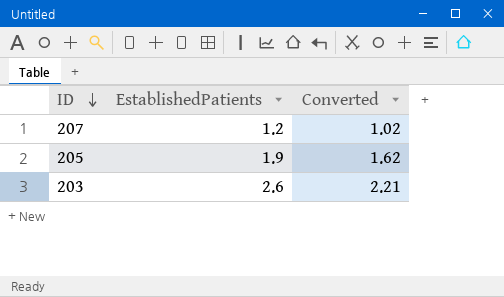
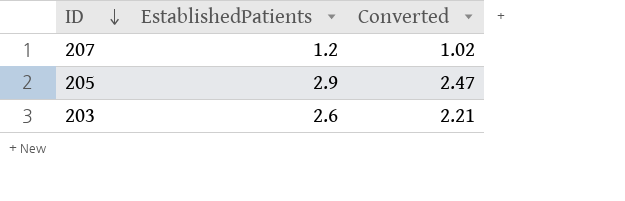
205 | EstablishedPatients: 1.9 -> 2.9
205 | Converted: 1.62 -> 2.47

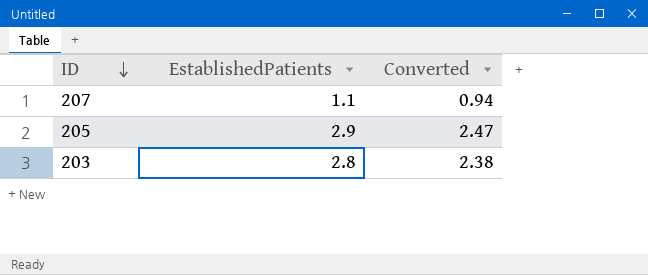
207 | EstablishedPatients: 1.2 -> 1.1
207 | Converted: 1.02 -> 0.94
203 | EstablishedPatients: 2.6 -> 2.8
203 | Converted: 2.21 -> 2.38

